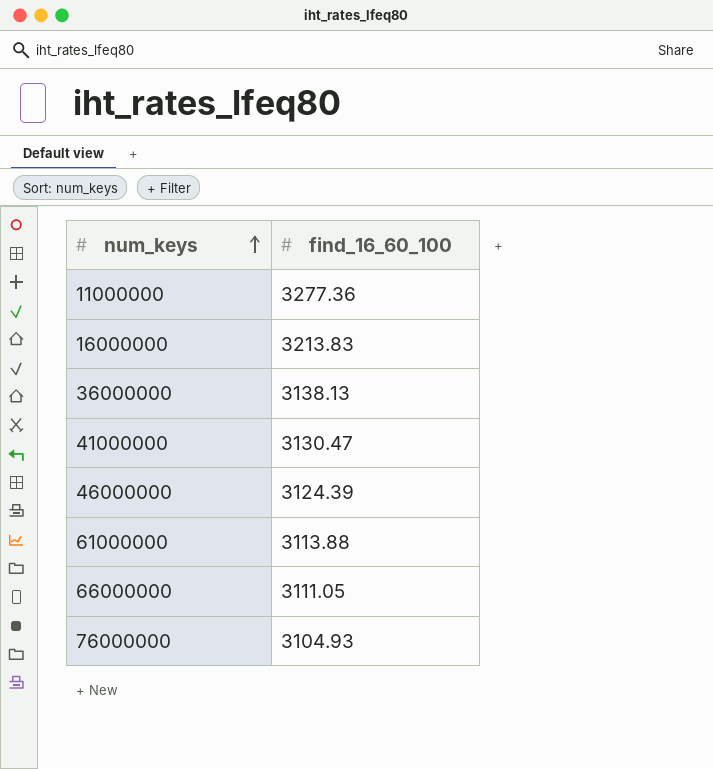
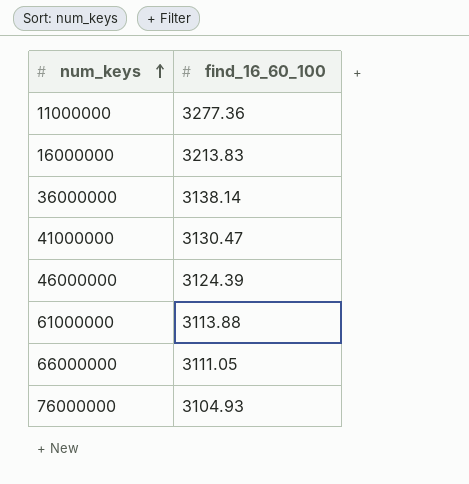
36000000 | find_16_60_100: 3138.13 -> 3138.14

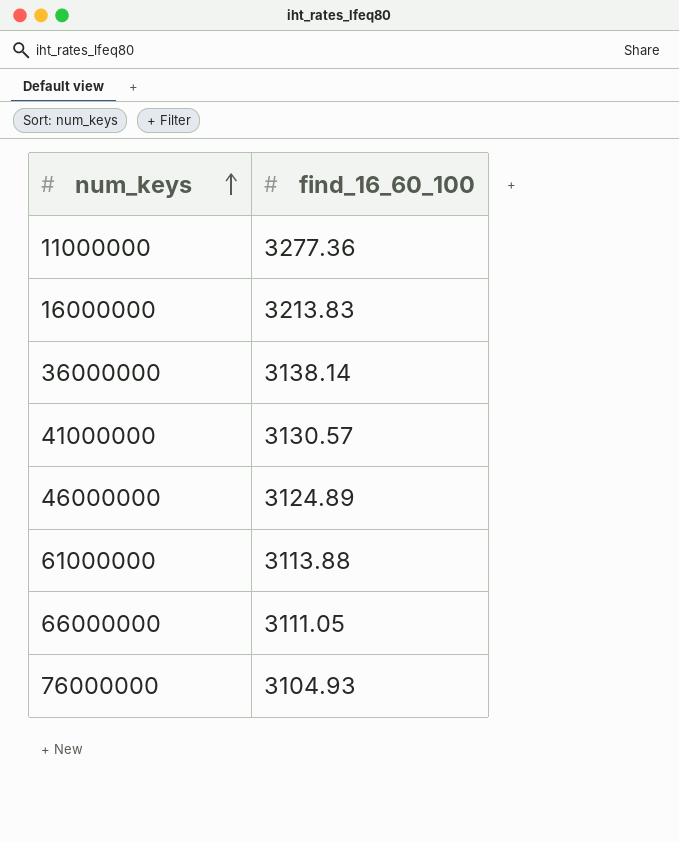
41000000 | find_16_60_100: 3130.47 -> 3130.57
46000000 | find_16_60_100: 3124.39 -> 3124.89

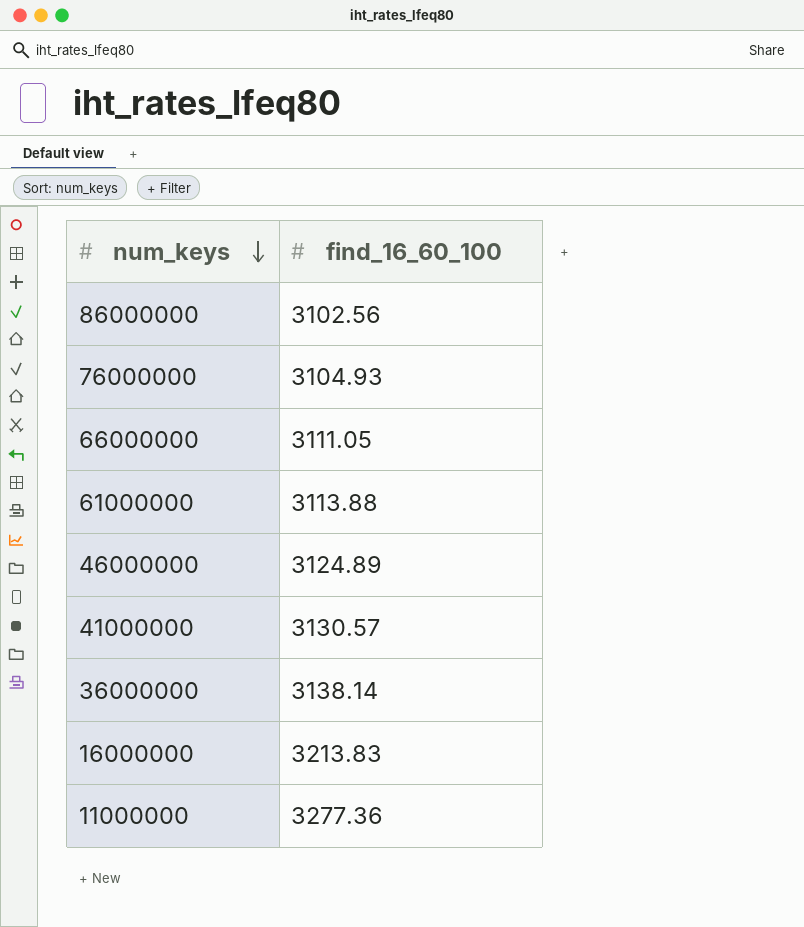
row order: num_keys ascending -> num_keys descending
row 86000000: none -> 3102.56

